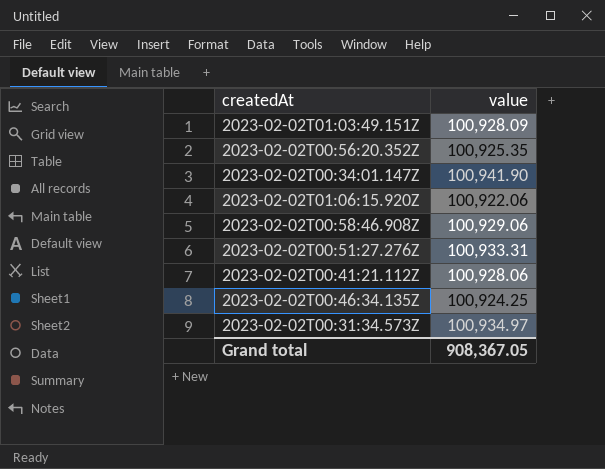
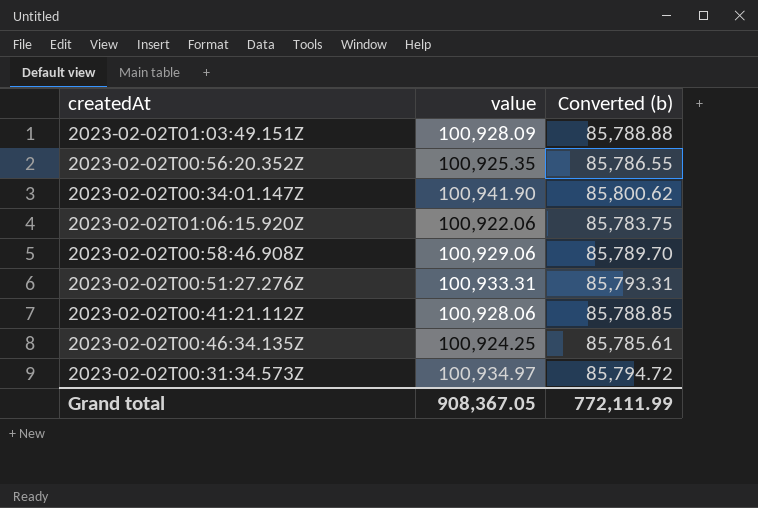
column Converted (b) | formula: none -> [value] * 0.85

